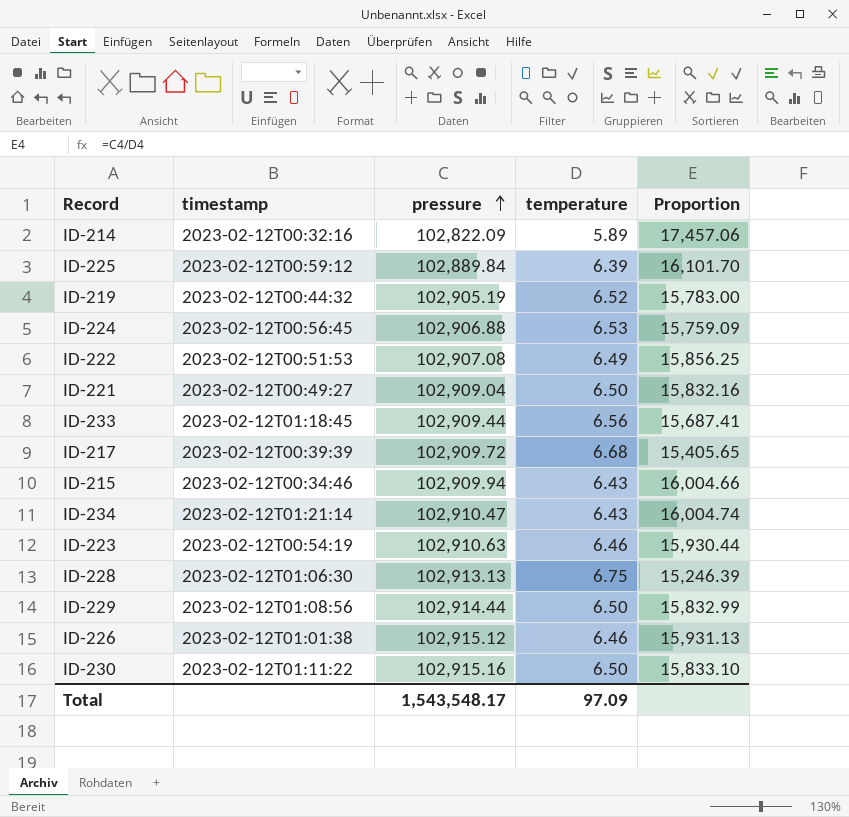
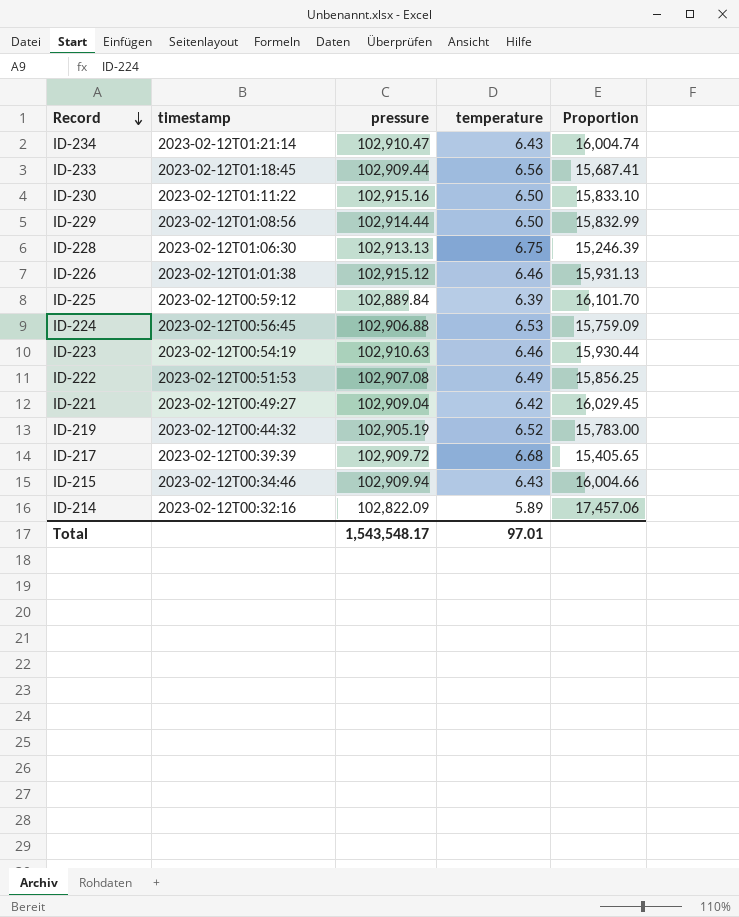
row order: pressure ascending -> Record descending
ID-221 | temperature: 6.50 -> 6.42
ID-221 | Proportion: 15,832.16 -> 16,029.45
Total | temperature: 97.09 -> 97.01

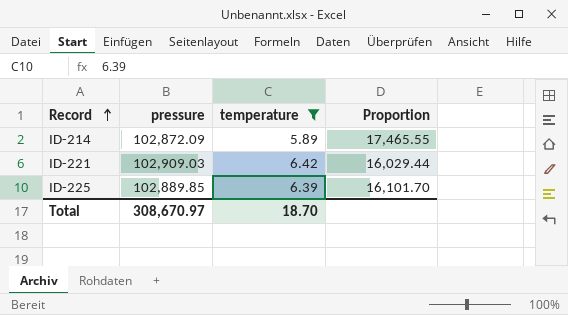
filter: none -> temperature <= 6.42
row order: Record descending -> Record ascending
column timestamp | position: 2 -> none
ID-214 | pressure: 102,822.09 -> 102,872.09
ID-214 | Proportion: 17,457.06 -> 17,465.55
ID-221 | pressure: 102,909.04 -> 102,909.03
ID-221 | Proportion: 16,029.45 -> 16,029.44
ID-225 | pressure: 102,889.84 -> 102,889.85
Total | pressure: 1,543,548.17 -> 308,670.97
Total | temperature: 97.01 -> 18.70

